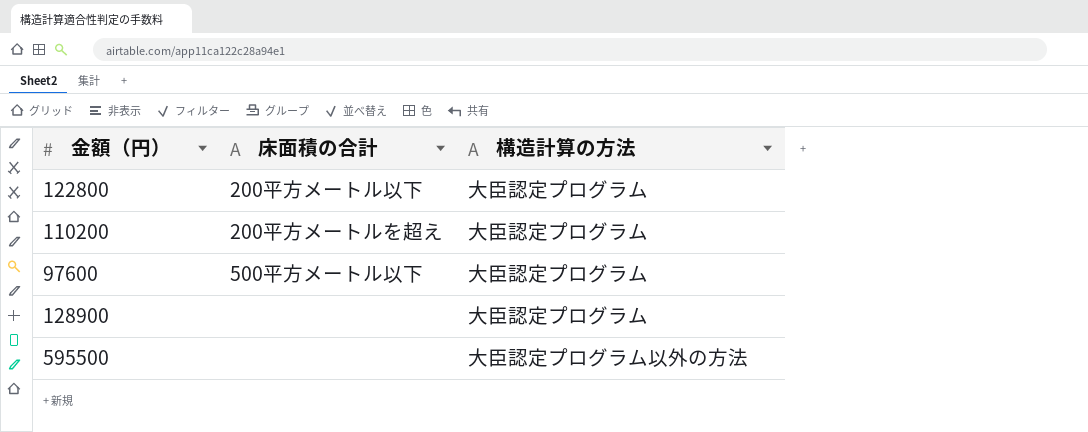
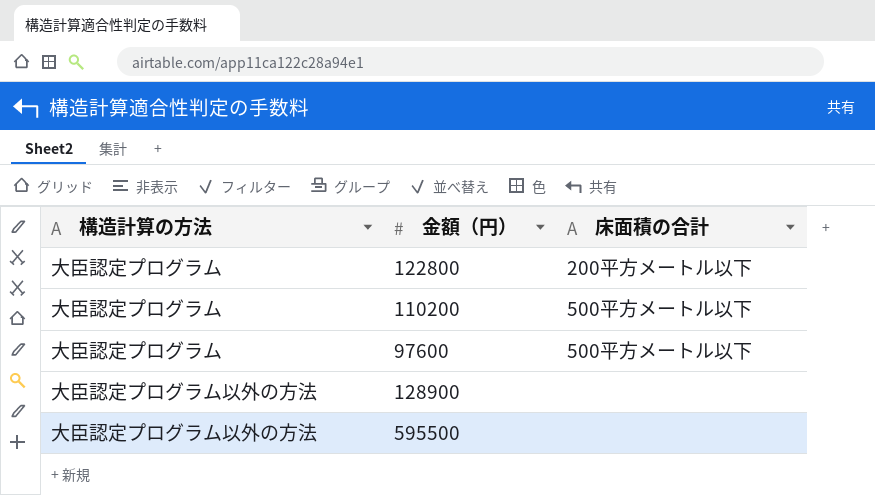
column 構造計算の方法 | position: 3 -> 1
110200 | 床面積の合計: 200平方メートルを超え -> 500平方メートル以下
128900 | 構造計算の方法: 大臣認定プログラム -> 大臣認定プログラム以外の方法

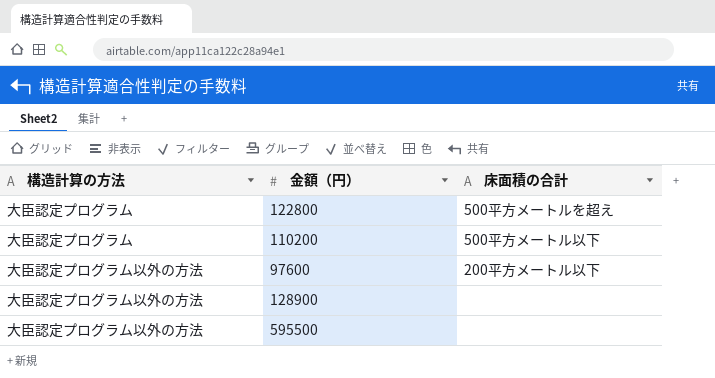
122800 | 床面積の合計: 200平方メートル以下 -> 500平方メートルを超え
97600 | 構造計算の方法: 大臣認定プログラム -> 大臣認定プログラム以外の方法
97600 | 床面積の合計: 500平方メートル以下 -> 200平方メートル以下

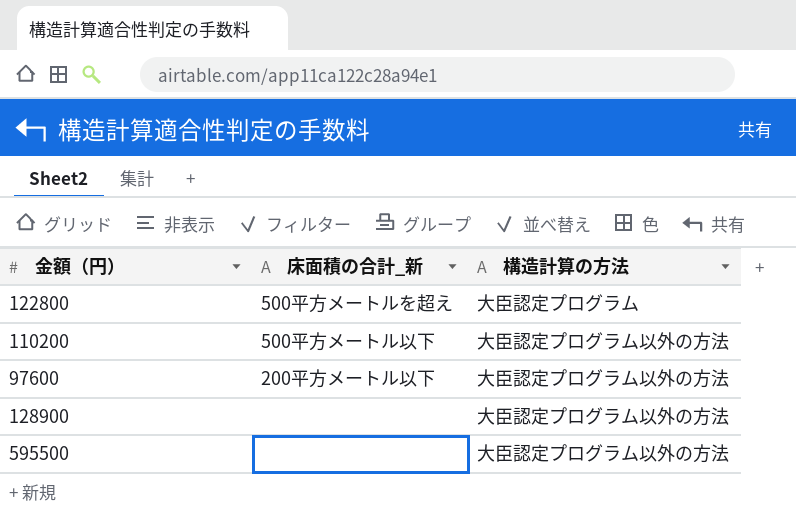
column name: 床面積の合計 -> 床面積の合計_新
column 構造計算の方法 | position: 1 -> 3
110200 | 構造計算の方法: 大臣認定プログラム -> 大臣認定プログラム以外の方法

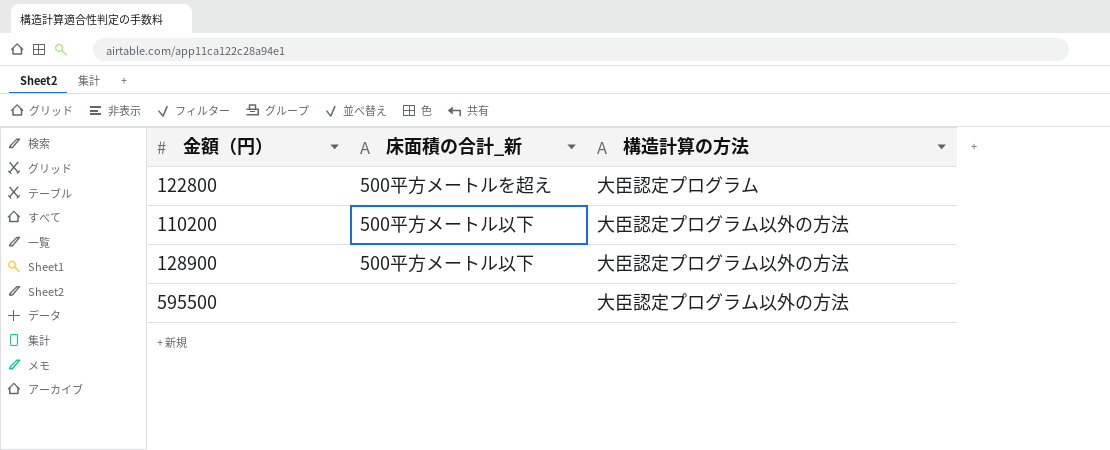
row 97600: 200平方メートル以下 | 大臣認定プログラム以外の方法 -> none
128900 | 床面積の合計_新: none -> 500平方メートル以下

